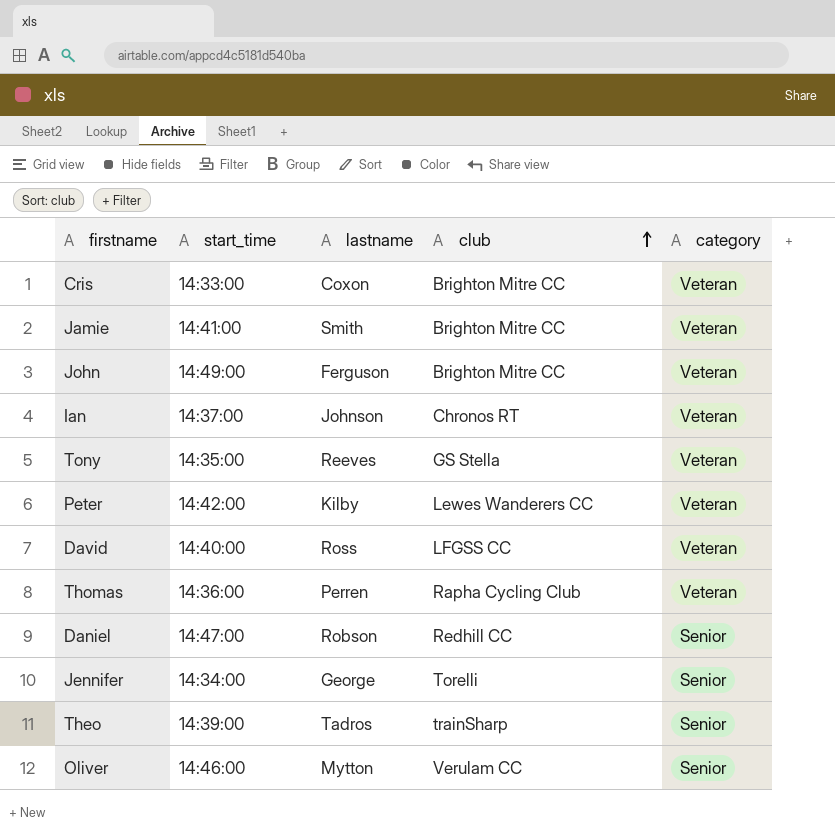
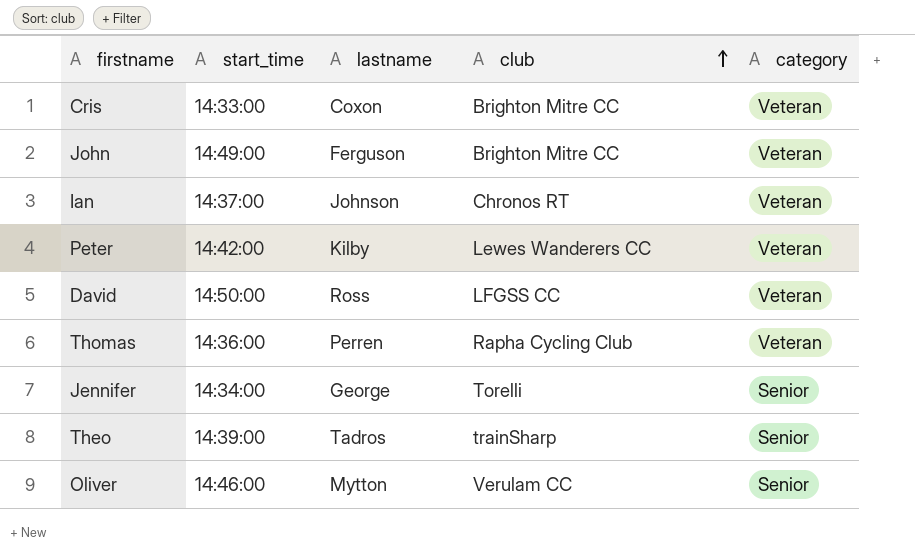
row Jamie: 14:41:00 | Smith | Brighton Mitre CC | Veteran -> none
row Tony: 14:35:00 | Reeves | GS Stella | Veteran -> none
row Daniel: 14:47:00 | Robson | Redhill CC | Senior -> none
David | start_time: 14:40:00 -> 14:50:00

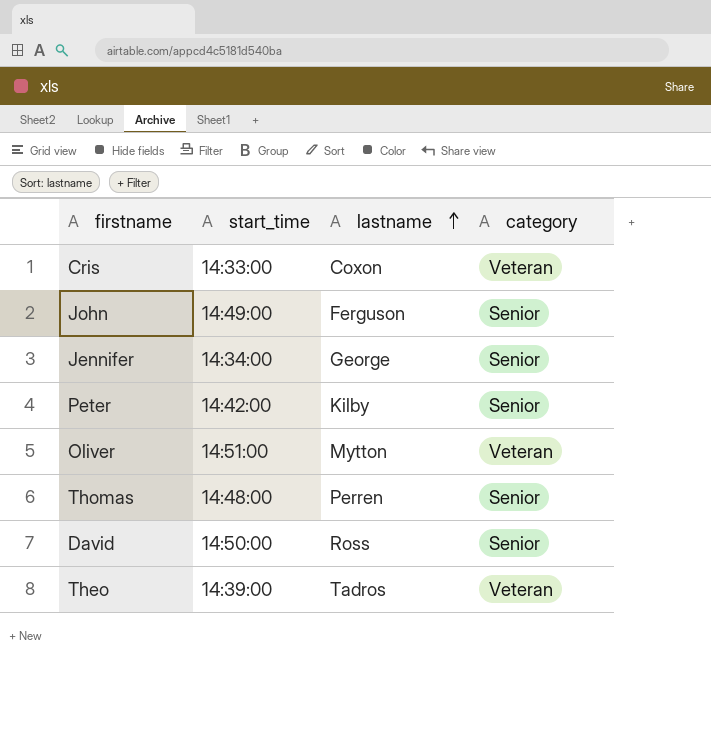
row order: club ascending -> lastname ascending
column club | position: 4 -> none
row Ian: 14:37:00 | Johnson | Chronos RT | Veteran -> none
John | category: Veteran -> Senior
Peter | category: Veteran -> Senior
Oliver | start_time: 14:46:00 -> 14:51:00
Oliver | category: Senior -> Veteran
Thomas | start_time: 14:36:00 -> 14:48:00
Thomas | category: Veteran -> Senior
David | category: Veteran -> Senior
Theo | category: Senior -> Veteran

